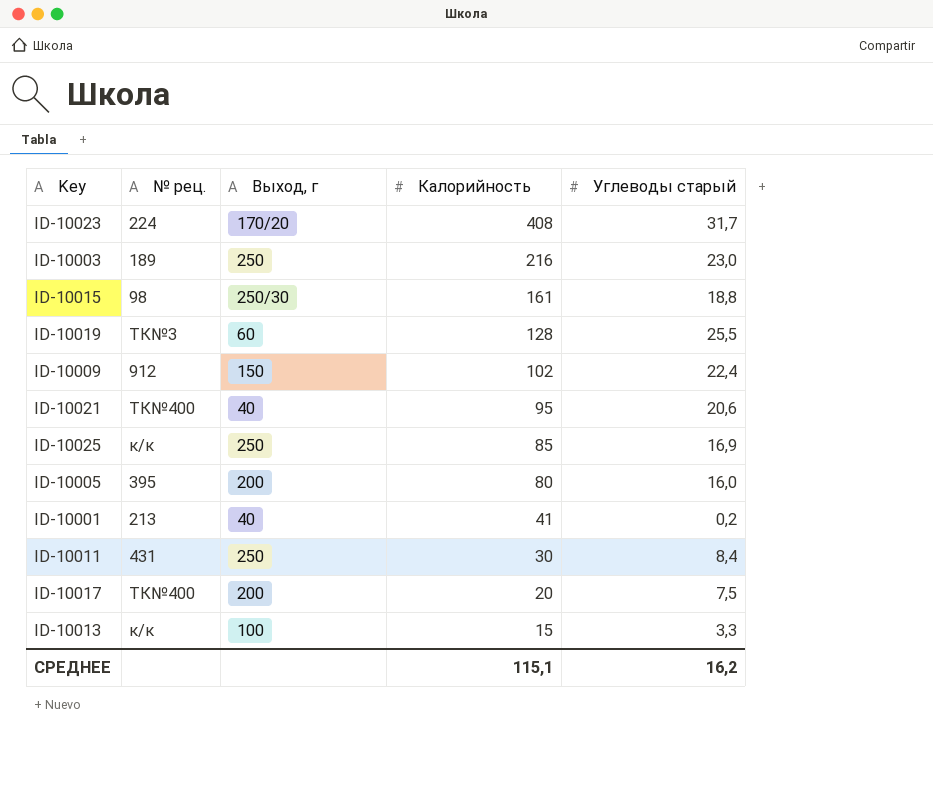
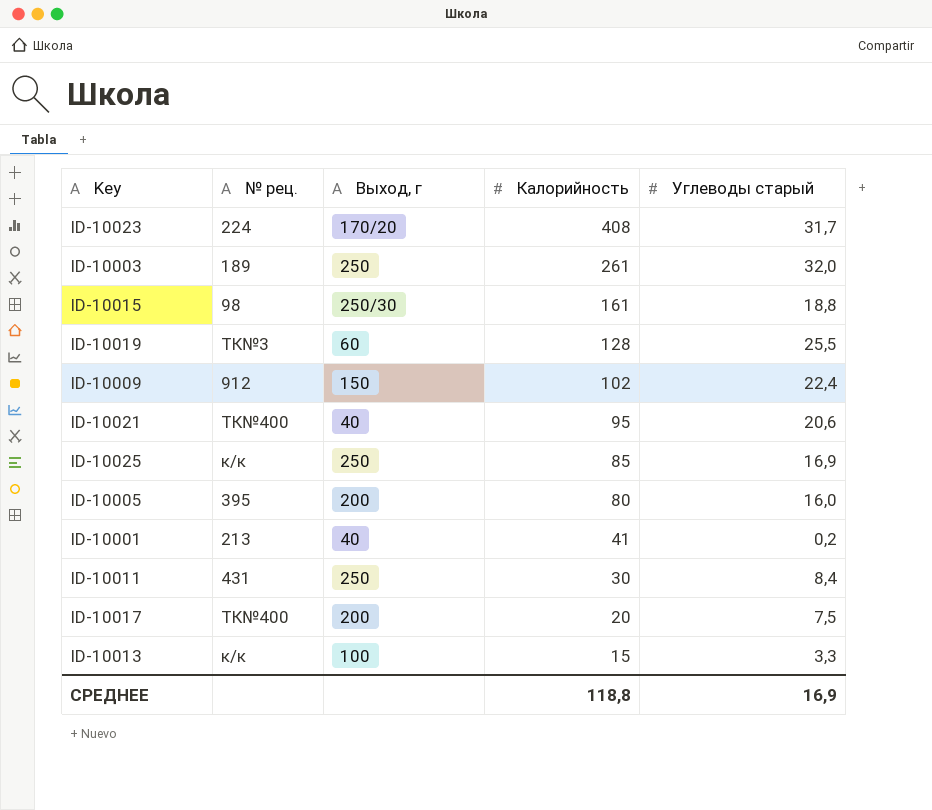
ID-10003 | Калорийность: 216 -> 261
ID-10003 | Углеводы старый: 23,0 -> 32,0
СРЕДНЕЕ | Калорийность: 115,1 -> 118,8
СРЕДНЕЕ | Углеводы старый: 16,2 -> 16,9

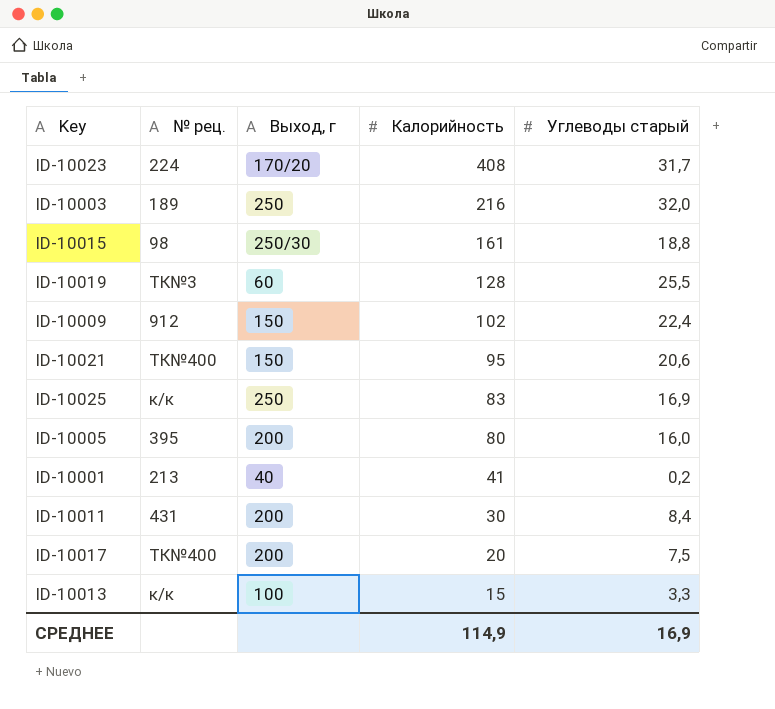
ID-10003 | Калорийность: 261 -> 216
ID-10021 | Выход, г: 40 -> 150
ID-10025 | Калорийность: 85 -> 83
ID-10011 | Выход, г: 250 -> 200
СРЕДНЕЕ | Калорийность: 118,8 -> 114,9

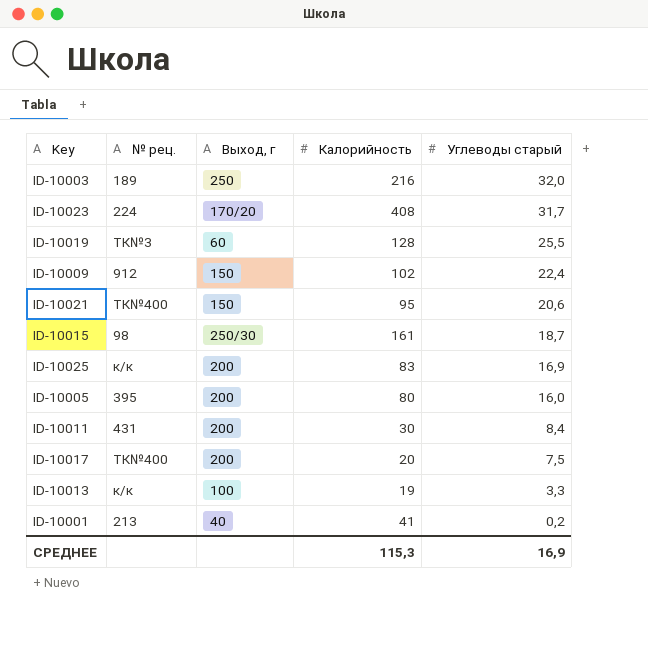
row order: Калорийность descending -> Углеводы старый descending
ID-10015 | Углеводы старый: 18,8 -> 18,7
ID-10025 | Выход, г: 250 -> 200
ID-10013 | Калорийность: 15 -> 19
СРЕДНЕЕ | Калорийность: 114,9 -> 115,3

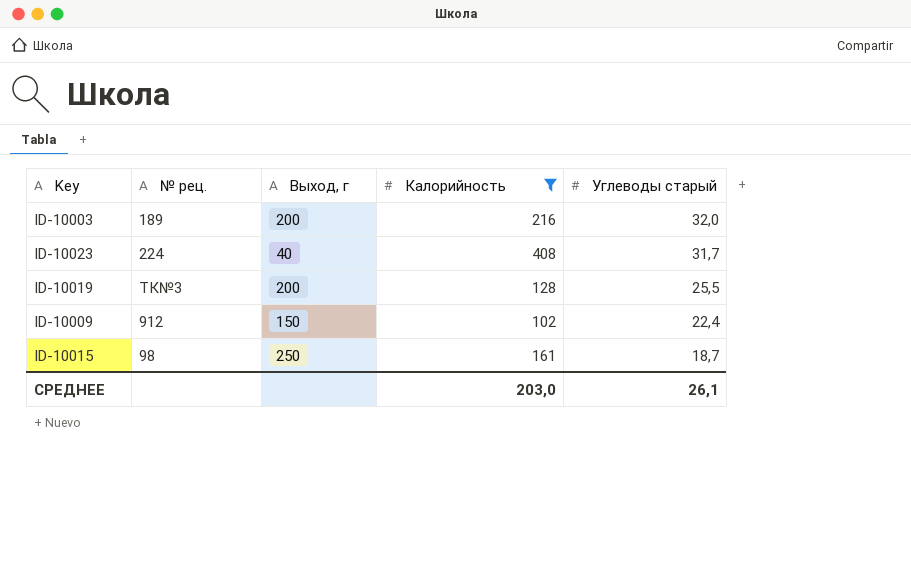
filter: none -> Калорийность >= 102
ID-10003 | Выход, г: 250 -> 200
ID-10023 | Выход, г: 170/20 -> 40
ID-10019 | Выход, г: 60 -> 200
ID-10015 | Выход, г: 250/30 -> 250
СРЕДНЕЕ | Калорийность: 115,3 -> 203,0
СРЕДНЕЕ | Углеводы старый: 16,9 -> 26,1

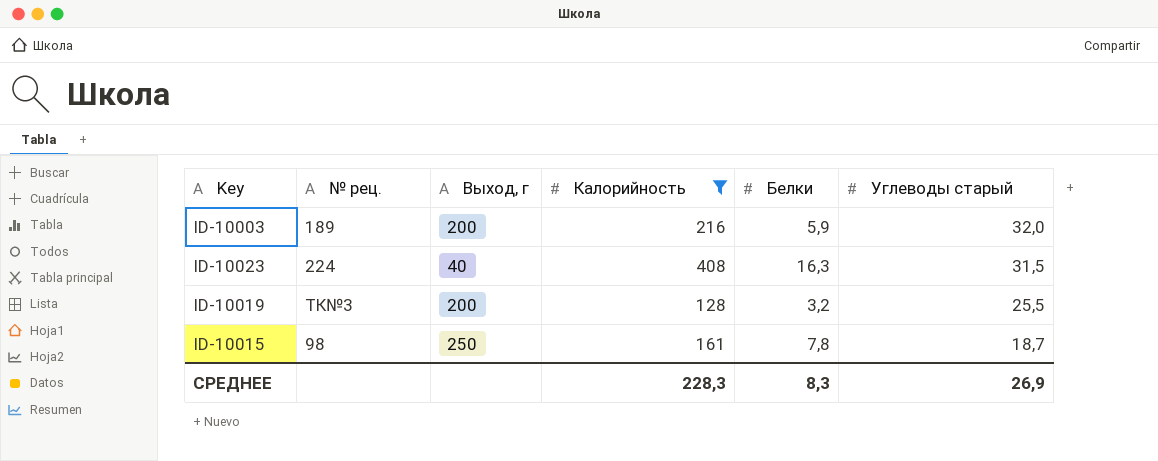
column Белки | position: none -> 5
row ID-10009: 912 | 150 | 102 | 22,4 -> none
ID-10023 | Углеводы старый: 31,7 -> 31,5
СРЕДНЕЕ | Калорийность: 203,0 -> 228,3
СРЕДНЕЕ | Углеводы старый: 26,1 -> 26,9

